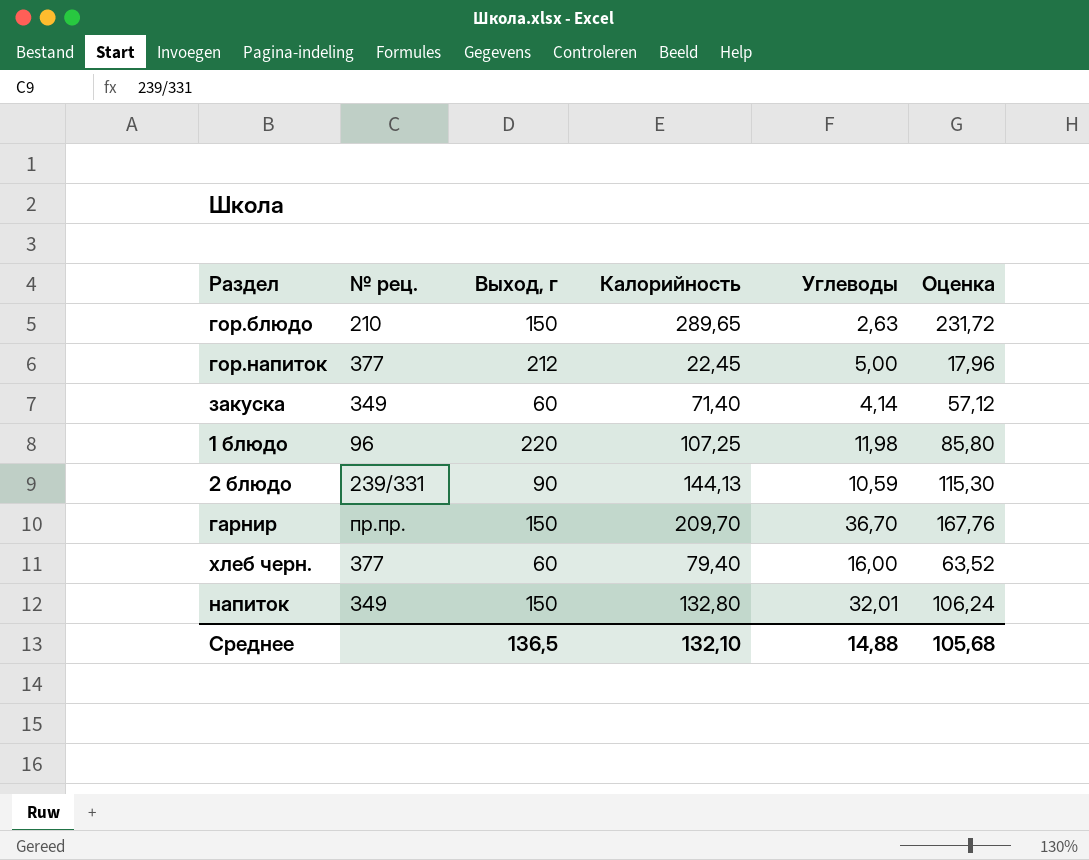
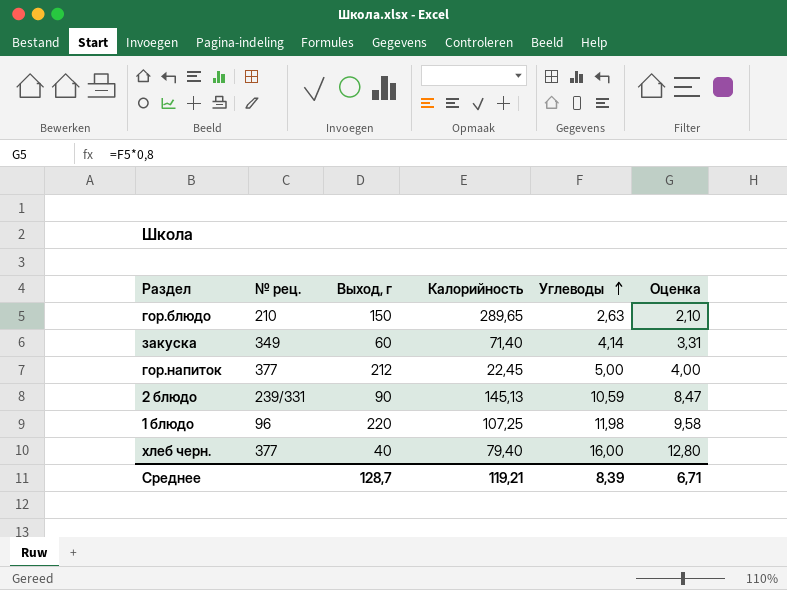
row order: none -> Углеводы ascending
column Оценка | formula: [Калорийность] * 0,8 -> [Углеводы] * 0,8
row гарнир: пр.пр. | 150 | 209,70 | 36,70 | 167,76 -> none
row напиток: 349 | 150 | 132,80 | 32,01 | 106,24 -> none
2 блюдо | Калорийность: 144,13 -> 145,13
хлеб черн. | Выход, г: 60 -> 40
Среднее | Выход, г: 136,5 -> 128,7
Среднее | Калорийность: 132,10 -> 119,21
Среднее | Углеводы: 14,88 -> 8,39
Среднее | Оценка: 105,68 -> 6,71

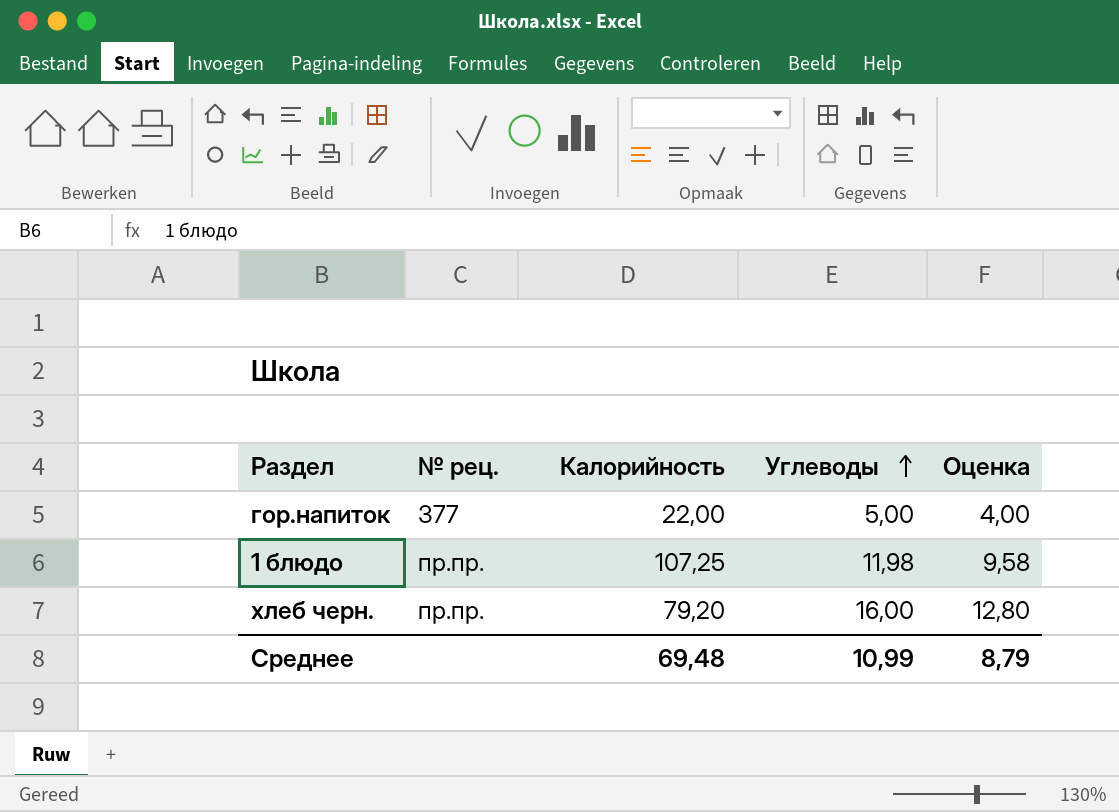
column Выход, г | position: 3 -> none
row гор.блюдо: 210 | 150 | 289,65 | 2,63 | 2,10 -> none
row закуска: 349 | 60 | 71,40 | 4,14 | 3,31 -> none
row 2 блюдо: 239/331 | 90 | 145,13 | 10,59 | 8,47 -> none
гор.напиток | Калорийность: 22,45 -> 22,00
1 блюдо | № рец.: 96 -> пр.пр.
хлеб черн. | № рец.: 377 -> пр.пр.
хлеб черн. | Калорийность: 79,40 -> 79,20
Среднее | Калорийность: 119,21 -> 69,48
Среднее | Углеводы: 8,39 -> 10,99
Среднее | Оценка: 6,71 -> 8,79

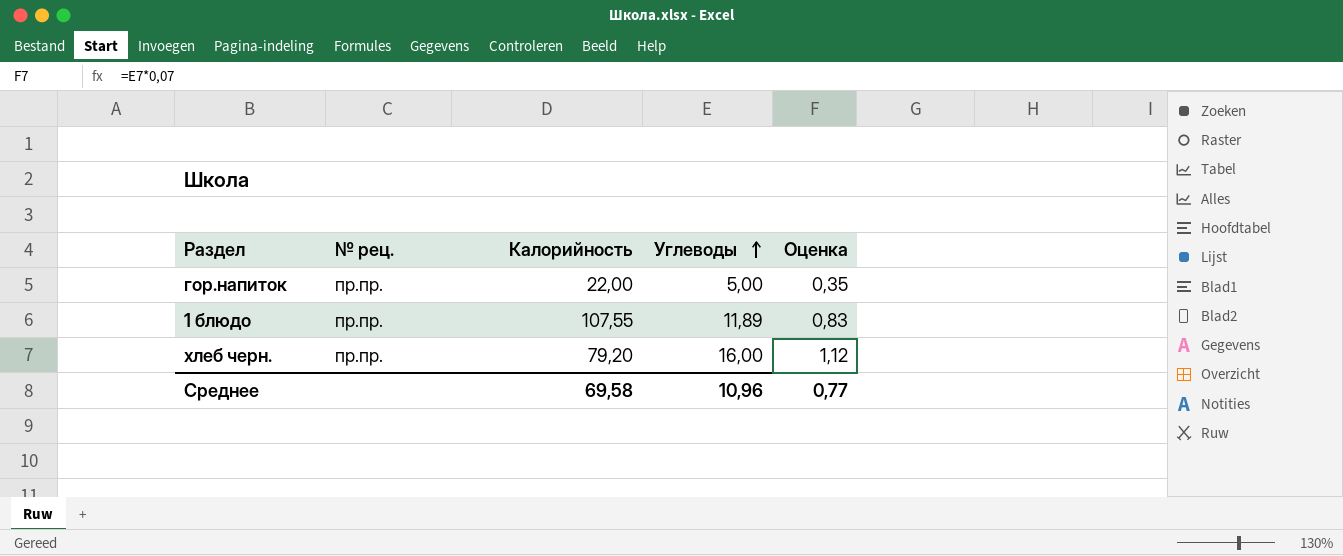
column Оценка | formula: [Углеводы] * 0,8 -> [Углеводы] * 0,07
гор.напиток | № рец.: 377 -> пр.пр.
1 блюдо | Калорийность: 107,25 -> 107,55
1 блюдо | Углеводы: 11,98 -> 11,89
Среднее | Калорийность: 69,48 -> 69,58
Среднее | Углеводы: 10,99 -> 10,96
Среднее | Оценка: 8,79 -> 0,77

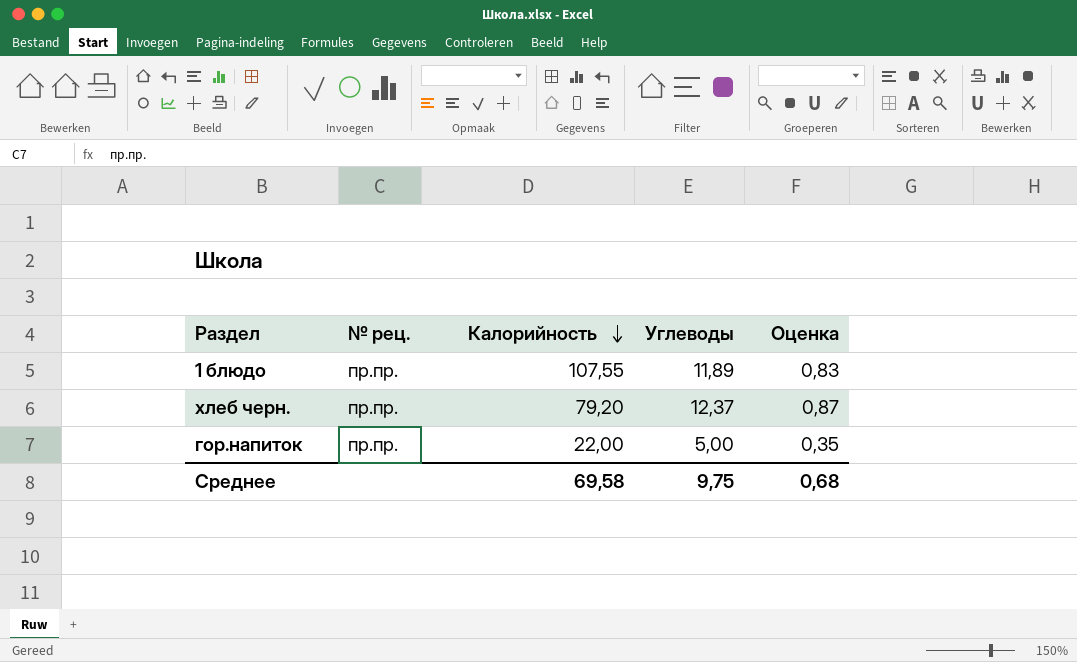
row order: Углеводы ascending -> Калорийность descending
хлеб черн. | Углеводы: 16,00 -> 12,37
хлеб черн. | Оценка: 1,12 -> 0,87
Среднее | Углеводы: 10,96 -> 9,75
Среднее | Оценка: 0,77 -> 0,68

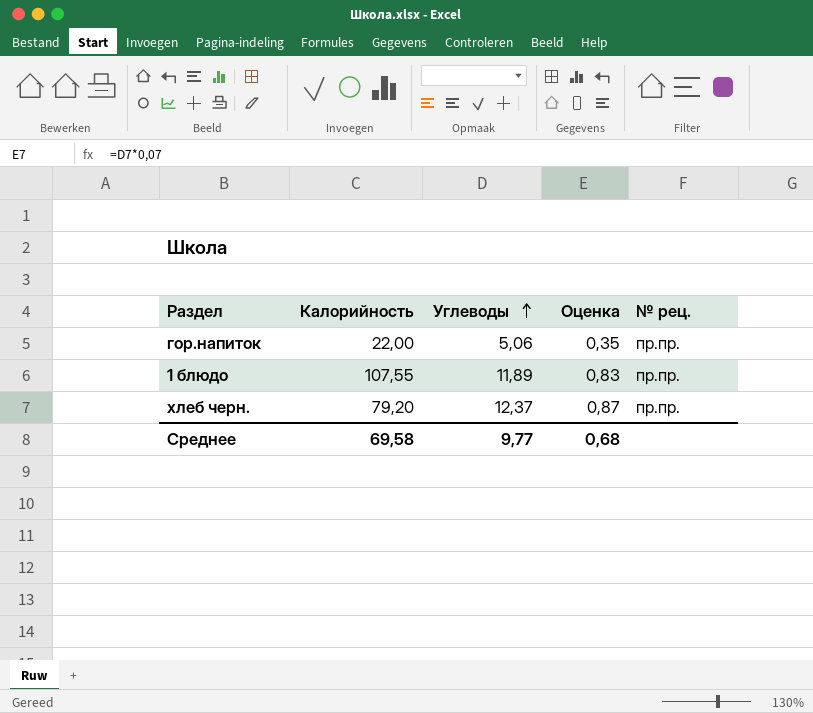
row order: Калорийность descending -> Углеводы ascending
column № рец. | position: 2 -> 5
гор.напиток | Углеводы: 5,00 -> 5,06
Среднее | Углеводы: 9,75 -> 9,77

